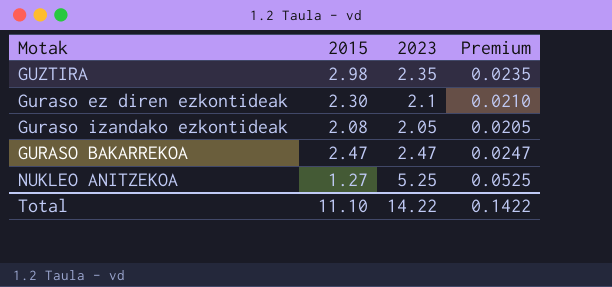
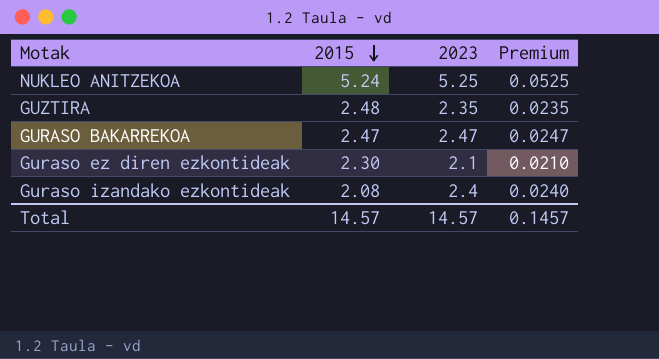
row order: none -> 2015 descending
NUKLEO ANITZEKOA | 2015: 1.27 -> 5.24
GUZTIRA | 2015: 2.98 -> 2.48
Guraso izandako ezkontideak | 2023: 2.05 -> 2.4
Guraso izandako ezkontideak | Premium: 0.0205 -> 0.0240
Total | 2015: 11.10 -> 14.57
Total | 2023: 14.22 -> 14.57
Total | Premium: 0.1422 -> 0.1457

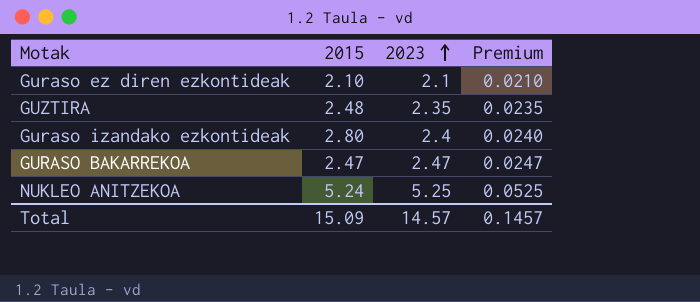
row order: 2015 descending -> 2023 ascending
Guraso ez diren ezkontideak | 2015: 2.30 -> 2.10
Guraso izandako ezkontideak | 2015: 2.08 -> 2.80
Total | 2015: 14.57 -> 15.09

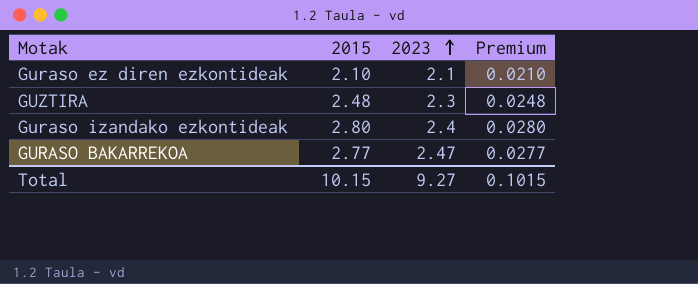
column Premium | formula: [2023] * 0.01 -> [2015] * 0.01
row NUKLEO ANITZEKOA: 5.24 | 5.25 | 0.0525 -> none
GUZTIRA | 2023: 2.35 -> 2.3
GURASO BAKARREKOA | 2015: 2.47 -> 2.77
Total | 2015: 15.09 -> 10.15
Total | 2023: 14.57 -> 9.27
Total | Premium: 0.1457 -> 0.1015

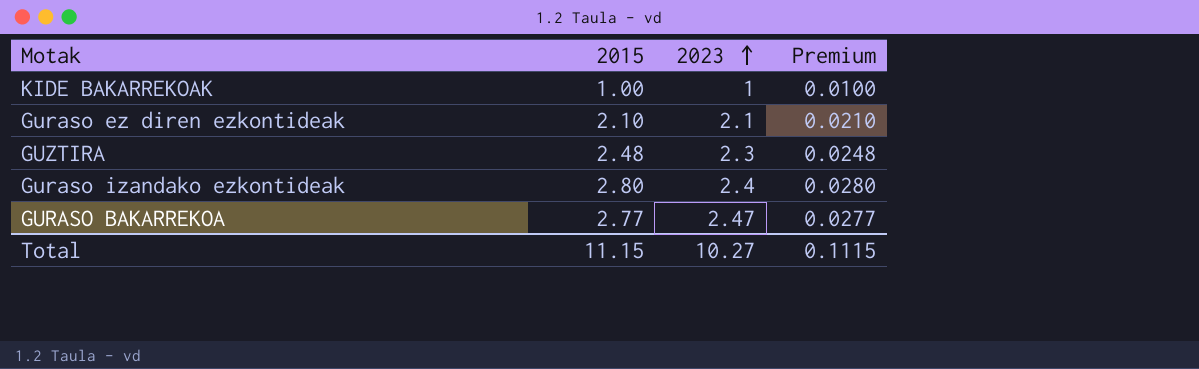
row KIDE BAKARREKOAK: none -> 1.00 | 1 | 0.0100
Total | 2015: 10.15 -> 11.15
Total | 2023: 9.27 -> 10.27
Total | Premium: 0.1015 -> 0.1115

